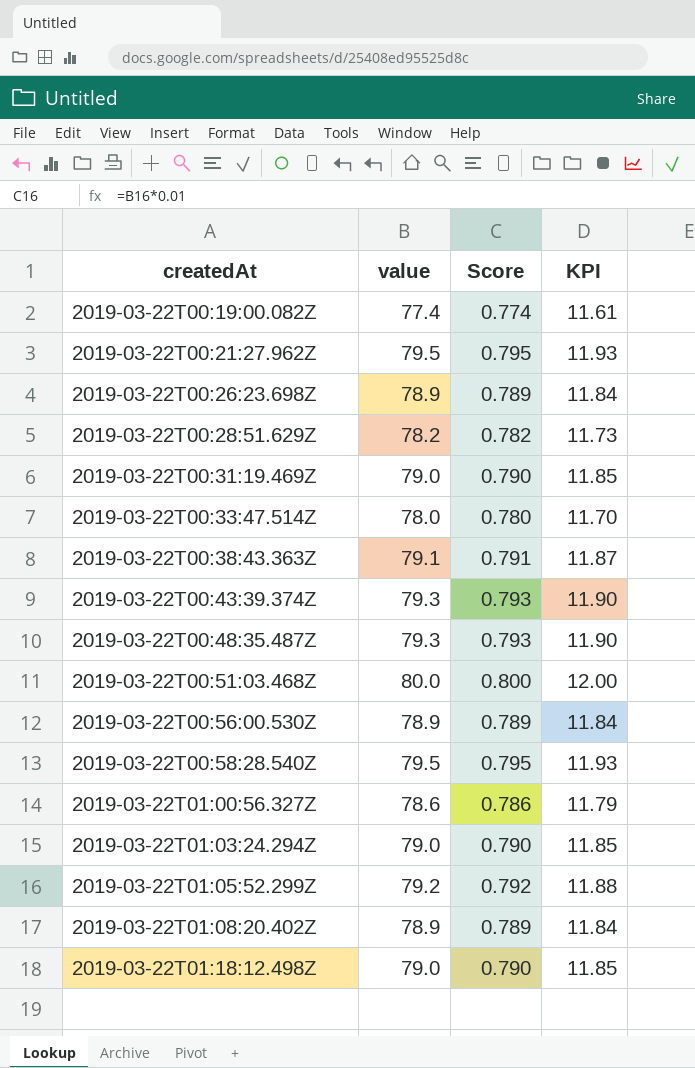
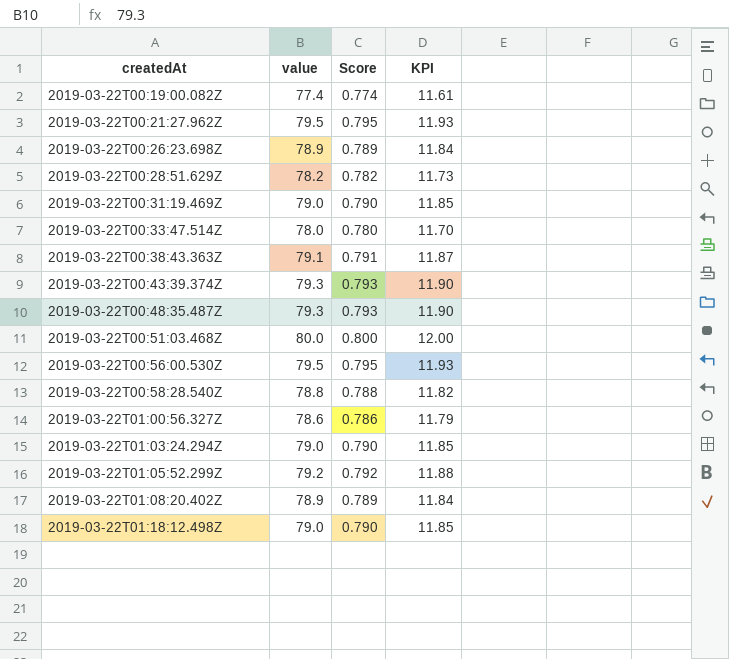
2019-03-22T00:56:00.530Z | value: 78.9 -> 79.5
2019-03-22T00:56:00.530Z | Score: 0.789 -> 0.795
2019-03-22T00:56:00.530Z | KPI: 11.84 -> 11.93
2019-03-22T00:58:28.540Z | value: 79.5 -> 78.8
2019-03-22T00:58:28.540Z | Score: 0.795 -> 0.788
2019-03-22T00:58:28.540Z | KPI: 11.93 -> 11.82

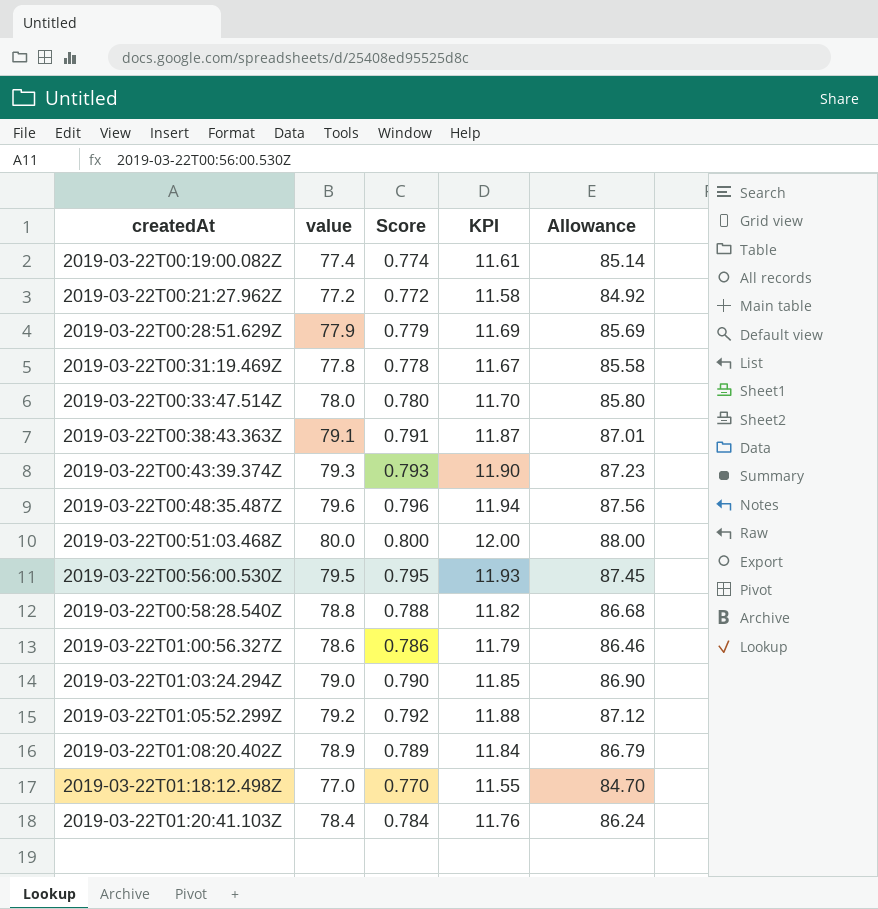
column Allowance | formula: none -> [value] * 1.1
row 2019-03-22T00:26:23.698Z: 78.9 | 0.789 | 11.84 -> none
2019-03-22T00:21:27.962Z | value: 79.5 -> 77.2
2019-03-22T00:21:27.962Z | Score: 0.795 -> 0.772
2019-03-22T00:21:27.962Z | KPI: 11.93 -> 11.58
2019-03-22T00:28:51.629Z | value: 78.2 -> 77.9
2019-03-22T00:28:51.629Z | Score: 0.782 -> 0.779
2019-03-22T00:28:51.629Z | KPI: 11.73 -> 11.69
2019-03-22T00:31:19.469Z | value: 79.0 -> 77.8
2019-03-22T00:31:19.469Z | Score: 0.790 -> 0.778
2019-03-22T00:31:19.469Z | KPI: 11.85 -> 11.67
2019-03-22T00:48:35.487Z | value: 79.3 -> 79.6
2019-03-22T00:48:35.487Z | Score: 0.793 -> 0.796
2019-03-22T00:48:35.487Z | KPI: 11.90 -> 11.94
2019-03-22T01:18:12.498Z | value: 79.0 -> 77.0
2019-03-22T01:18:12.498Z | Score: 0.790 -> 0.770
2019-03-22T01:18:12.498Z | KPI: 11.85 -> 11.55
row 2019-03-22T01:20:41.103Z: none -> 78.4 | 0.784 | 11.76 | 86.24

